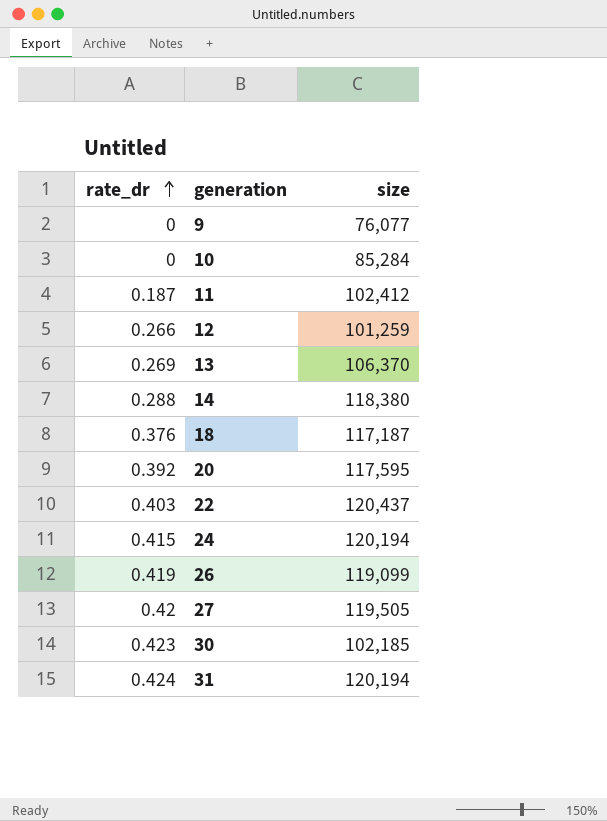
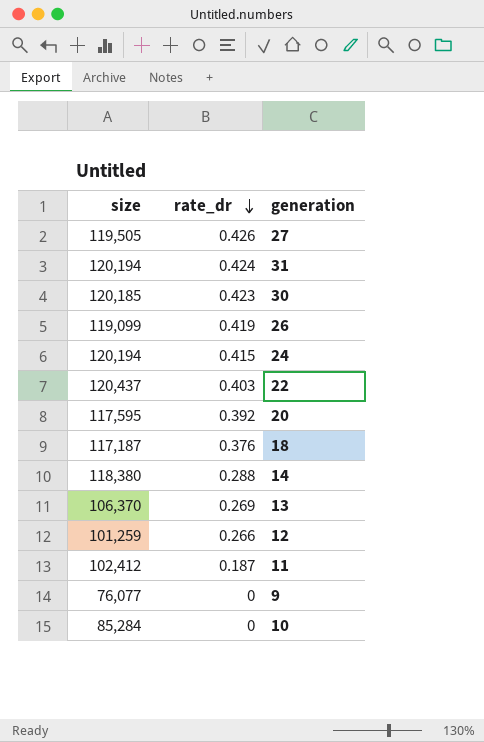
row order: rate_dr ascending -> rate_dr descending
column size | position: 3 -> 1
27 | rate_dr: 0.42 -> 0.426
30 | size: 102,185 -> 120,185

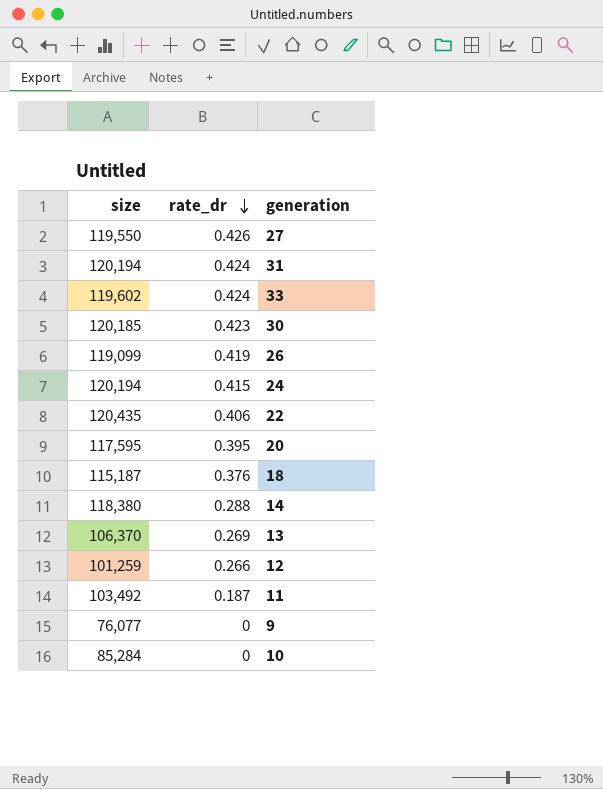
27 | size: 119,505 -> 119,550
row 33: none -> 119,602 | 0.424
22 | size: 120,437 -> 120,435
22 | rate_dr: 0.403 -> 0.406
20 | rate_dr: 0.392 -> 0.395
18 | size: 117,187 -> 115,187
11 | size: 102,412 -> 103,492

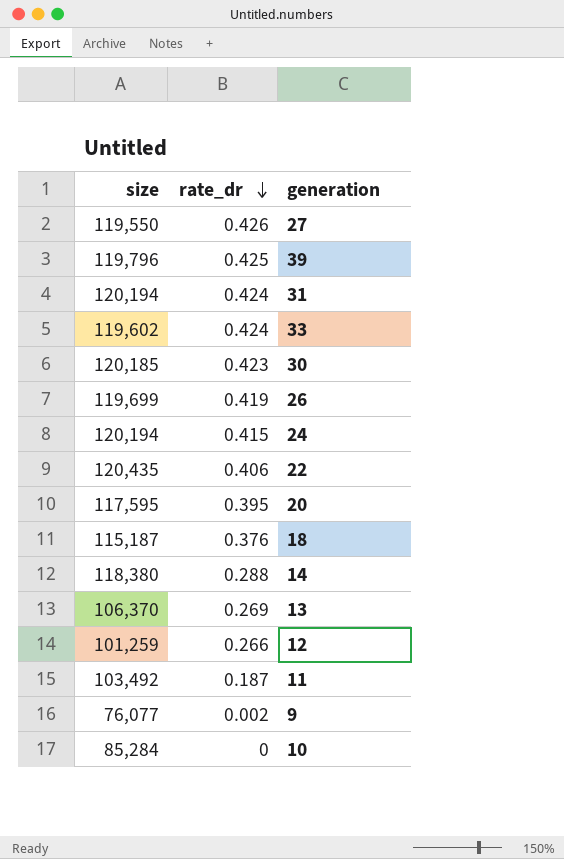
row 39: none -> 119,796 | 0.425
26 | size: 119,099 -> 119,699
9 | rate_dr: 0 -> 0.002

